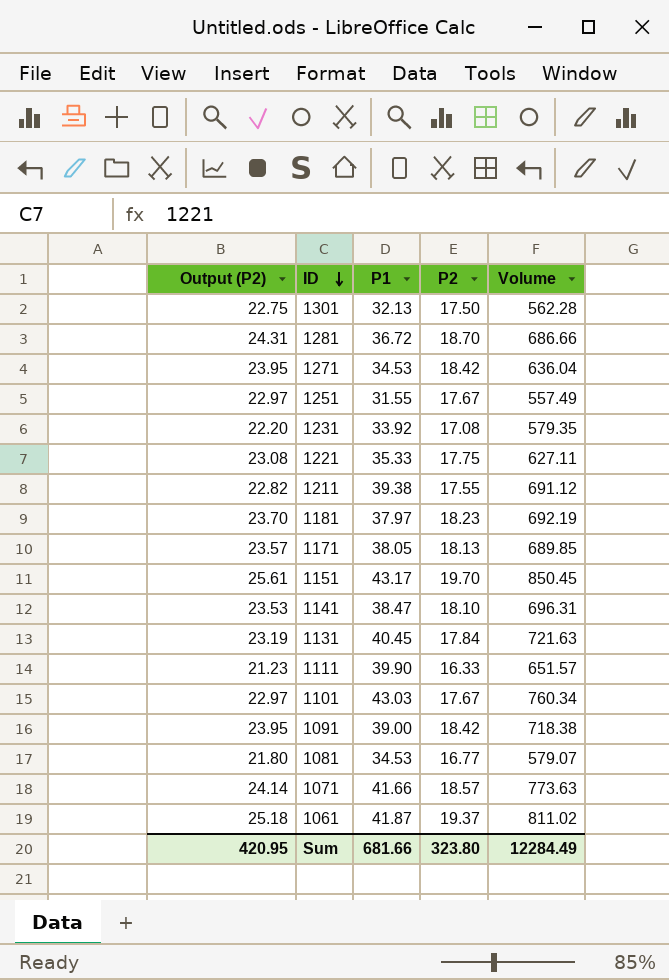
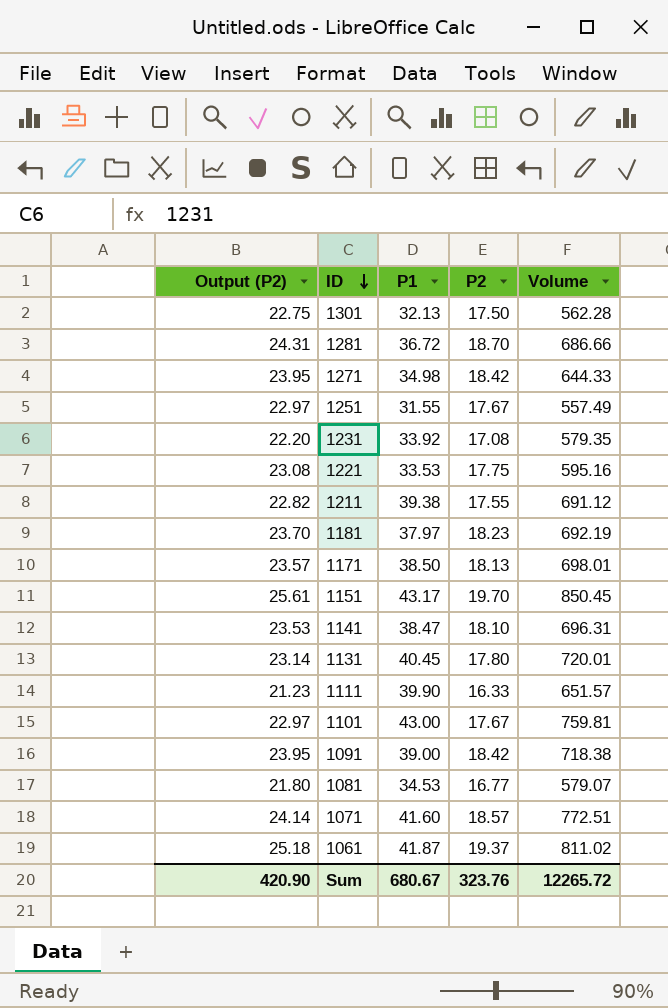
1271 | P1: 34.53 -> 34.98
1271 | Volume: 636.04 -> 644.33
1221 | P1: 35.33 -> 33.53
1221 | Volume: 627.11 -> 595.16
1171 | P1: 38.05 -> 38.50
1171 | Volume: 689.85 -> 698.01
1131 | Output (P2): 23.19 -> 23.14
1131 | P2: 17.84 -> 17.80
1131 | Volume: 721.63 -> 720.01
1101 | P1: 43.03 -> 43.00
1101 | Volume: 760.34 -> 759.81
1071 | P1: 41.66 -> 41.60
1071 | Volume: 773.63 -> 772.51
Sum | Output (P2): 420.95 -> 420.90
Sum | P1: 681.66 -> 680.67
Sum | P2: 323.80 -> 323.76
Sum | Volume: 12284.49 -> 12265.72

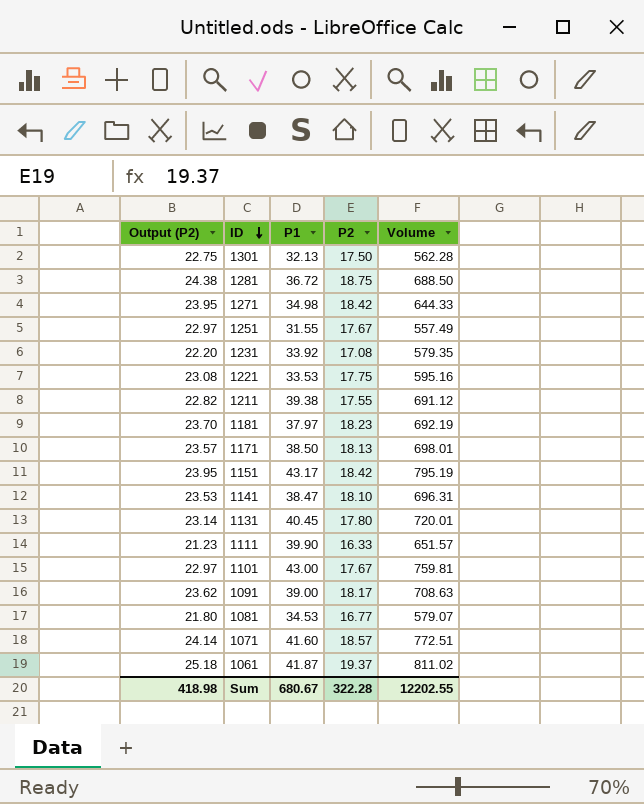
1281 | Output (P2): 24.31 -> 24.38
1281 | P2: 18.70 -> 18.75
1281 | Volume: 686.66 -> 688.50
1151 | Output (P2): 25.61 -> 23.95
1151 | P2: 19.70 -> 18.42
1151 | Volume: 850.45 -> 795.19
1091 | Output (P2): 23.95 -> 23.62
1091 | P2: 18.42 -> 18.17
1091 | Volume: 718.38 -> 708.63
Sum | Output (P2): 420.90 -> 418.98
Sum | P2: 323.76 -> 322.28
Sum | Volume: 12265.72 -> 12202.55

